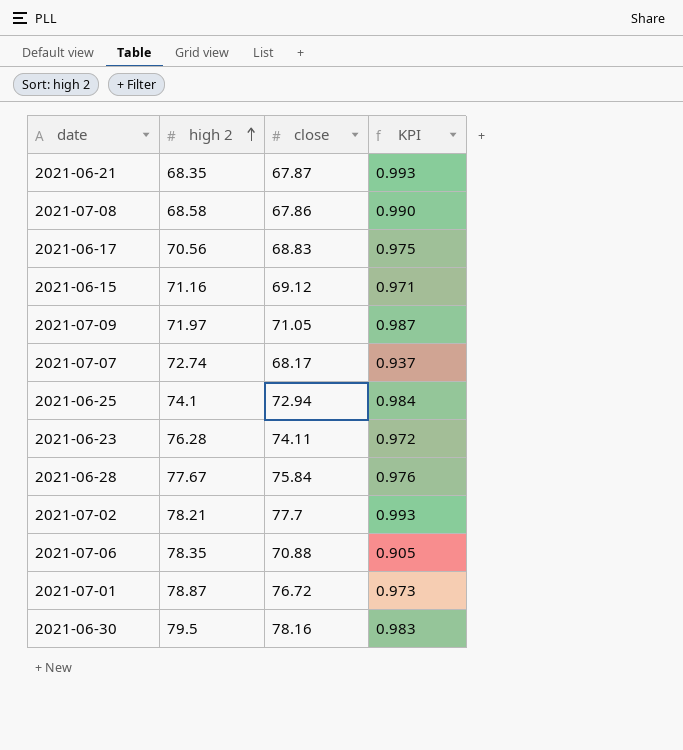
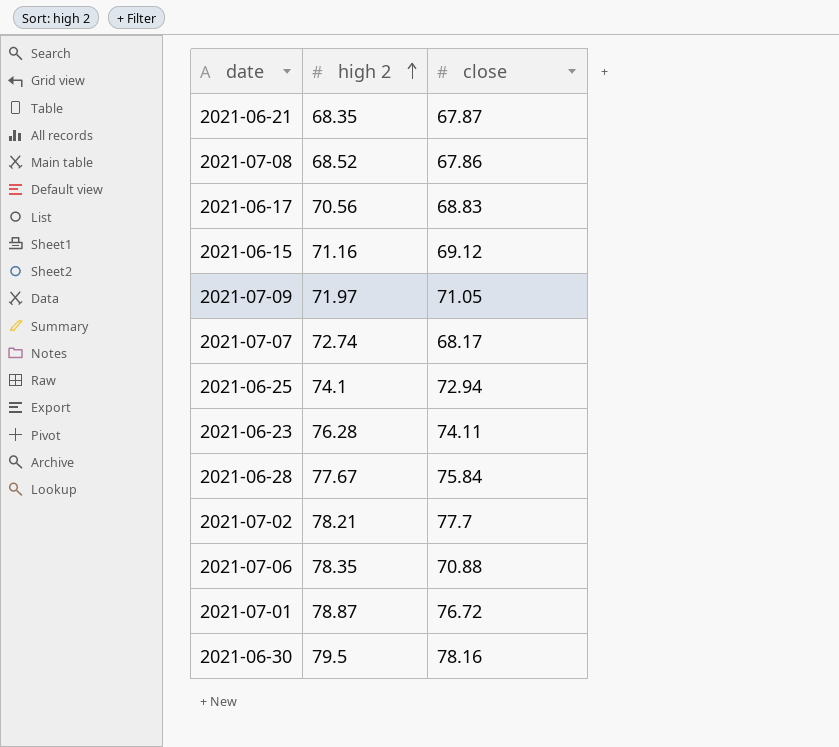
column KPI | formula: [close] / [high 2] -> none
2021-07-08 | high 2: 68.58 -> 68.52

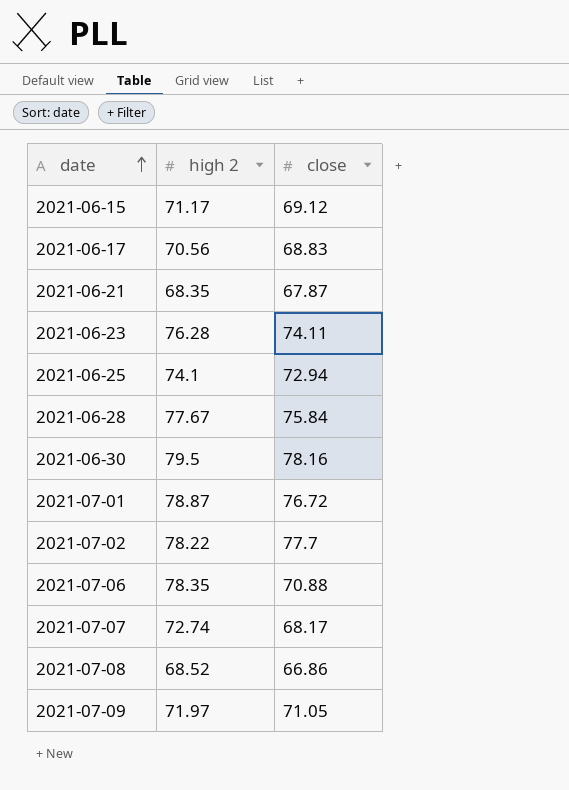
row order: high 2 ascending -> date ascending
2021-06-15 | high 2: 71.16 -> 71.17
2021-07-02 | high 2: 78.21 -> 78.22
2021-07-08 | close: 67.86 -> 66.86

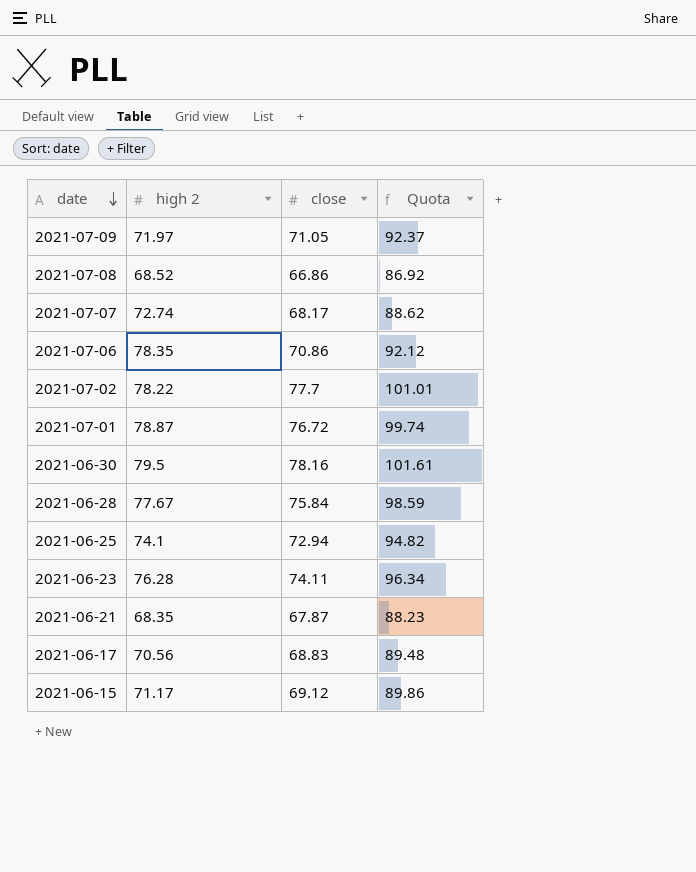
row order: date ascending -> date descending
column Quota | formula: none -> [close] * 1.3
2021-07-06 | close: 70.88 -> 70.86

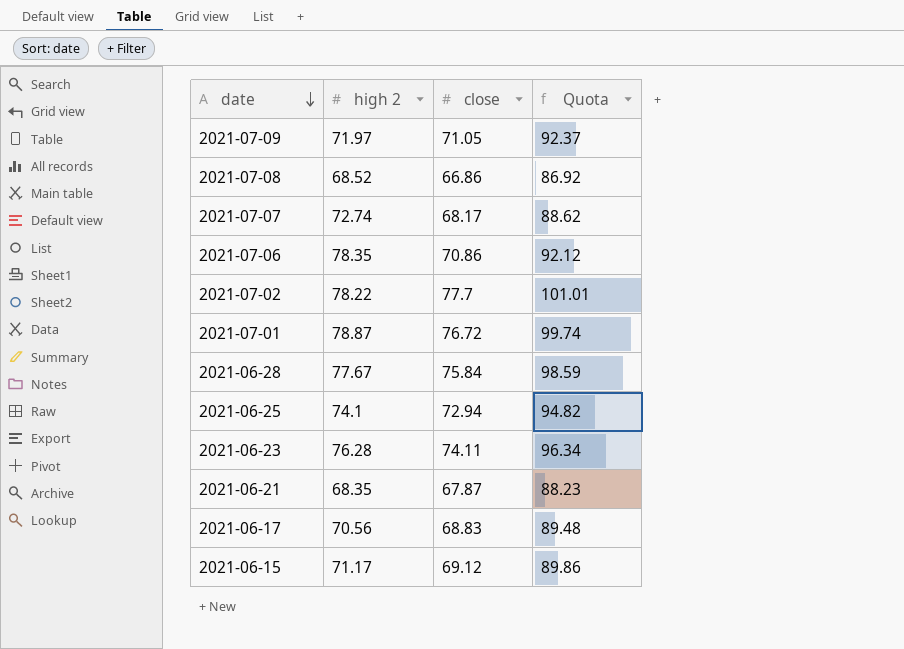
row 2021-06-30: 79.5 | 78.16 | 101.61 -> none

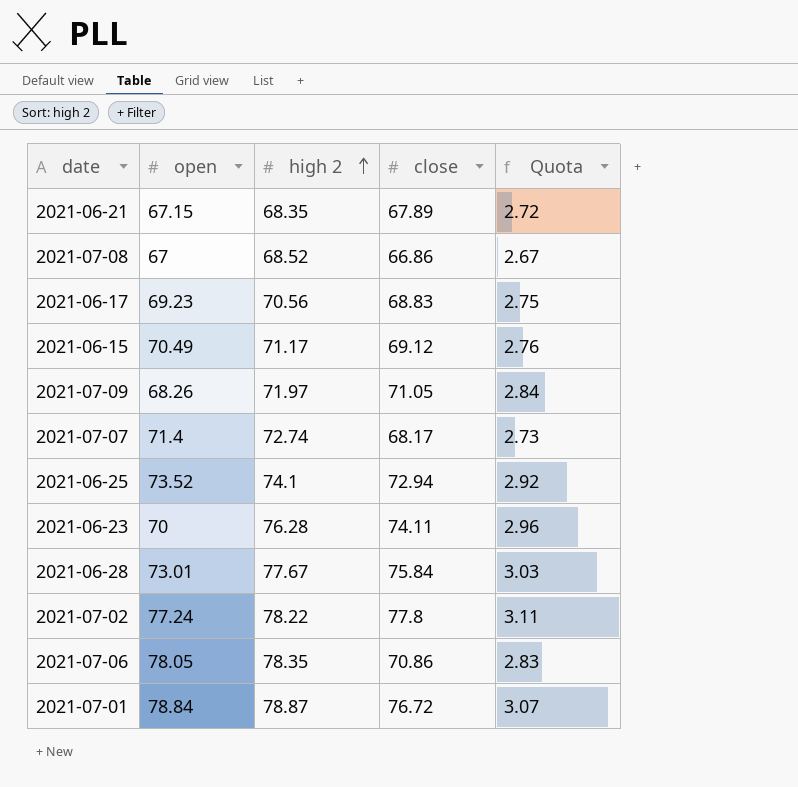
row order: date descending -> high 2 ascending
column open | position: none -> 2
column Quota | formula: [close] * 1.3 -> [close] * 0.04
2021-06-21 | close: 67.87 -> 67.89
2021-07-02 | close: 77.7 -> 77.8

